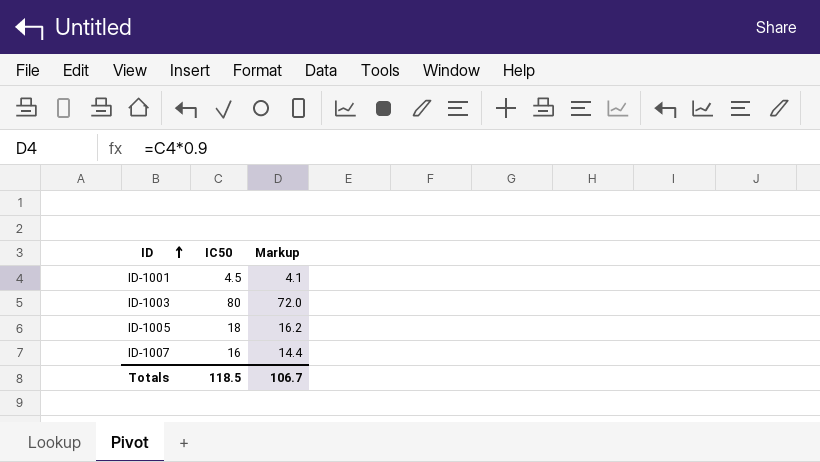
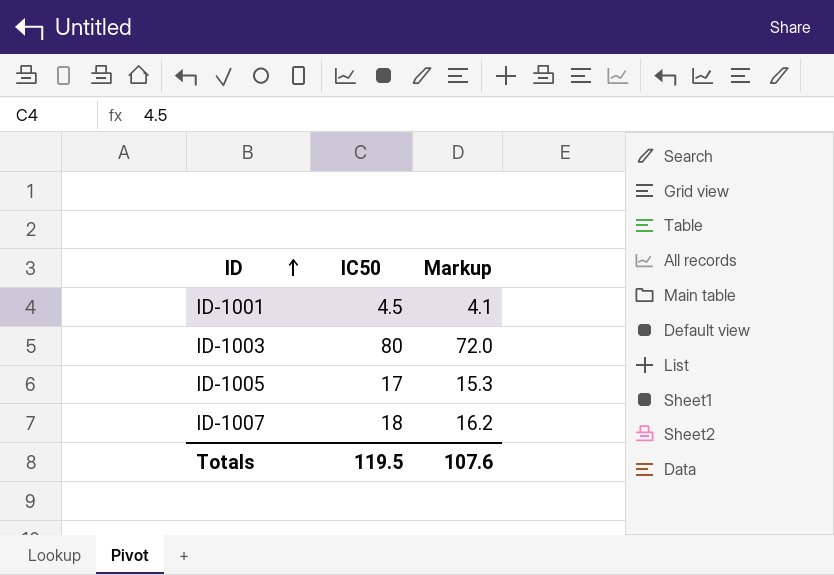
ID-1005 | IC50: 18 -> 17
ID-1005 | Markup: 16.2 -> 15.3
ID-1007 | IC50: 16 -> 18
ID-1007 | Markup: 14.4 -> 16.2
Totals | IC50: 118.5 -> 119.5
Totals | Markup: 106.7 -> 107.6

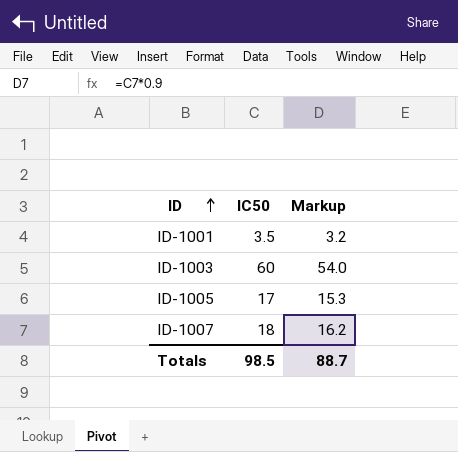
ID-1001 | IC50: 4.5 -> 3.5
ID-1001 | Markup: 4.1 -> 3.2
ID-1003 | IC50: 80 -> 60
ID-1003 | Markup: 72.0 -> 54.0
Totals | IC50: 119.5 -> 98.5
Totals | Markup: 107.6 -> 88.7

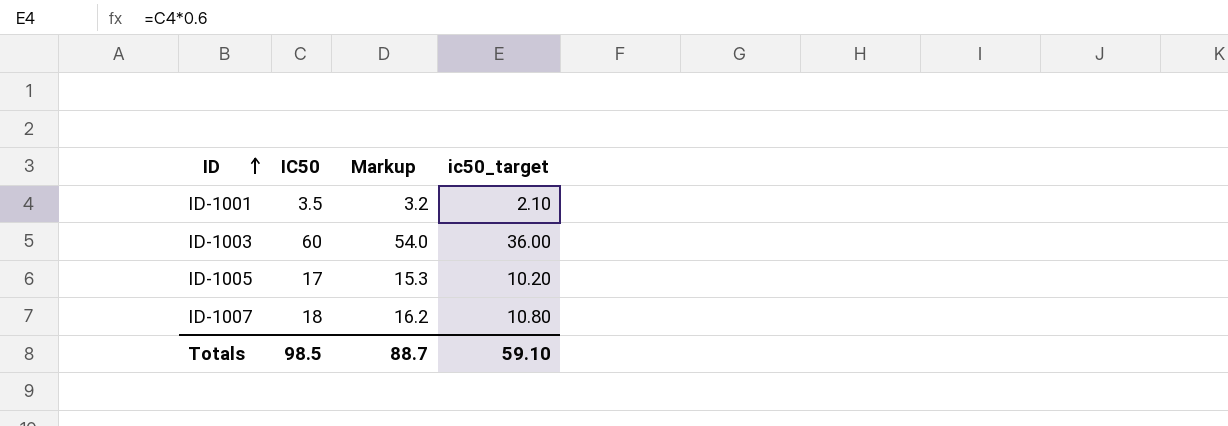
column ic50_target | formula: none -> [IC50] * 0.6

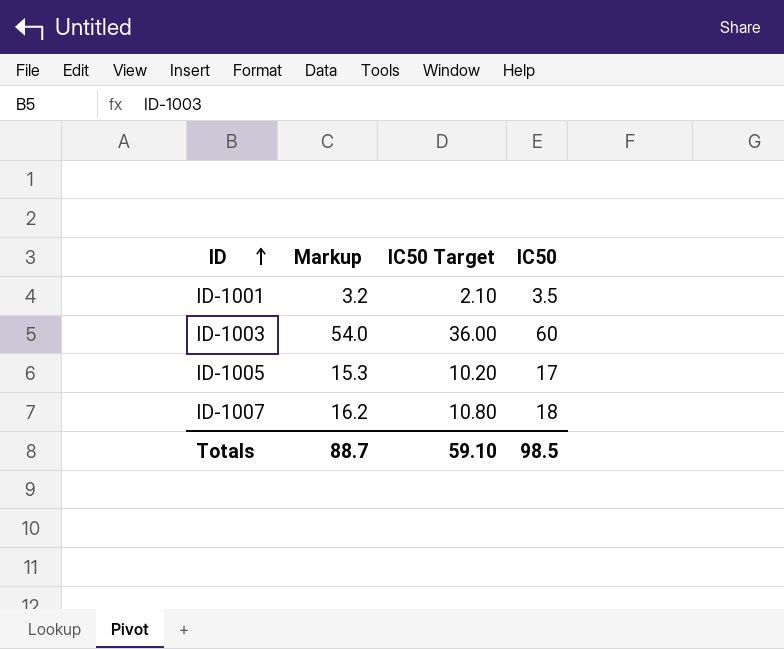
column name: ic50_target -> IC50 Target
column IC50 | position: 2 -> 4

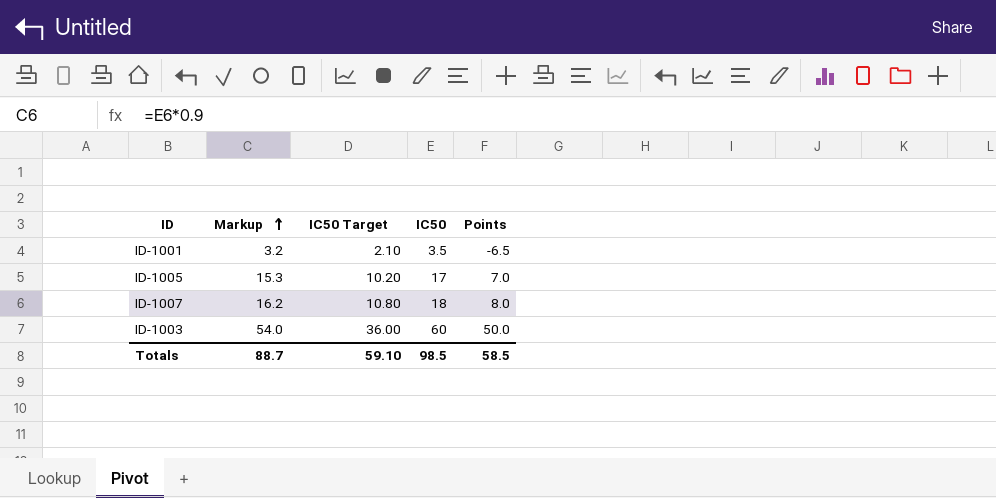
row order: ID ascending -> Markup ascending
column Points | formula: none -> [IC50] - 10

